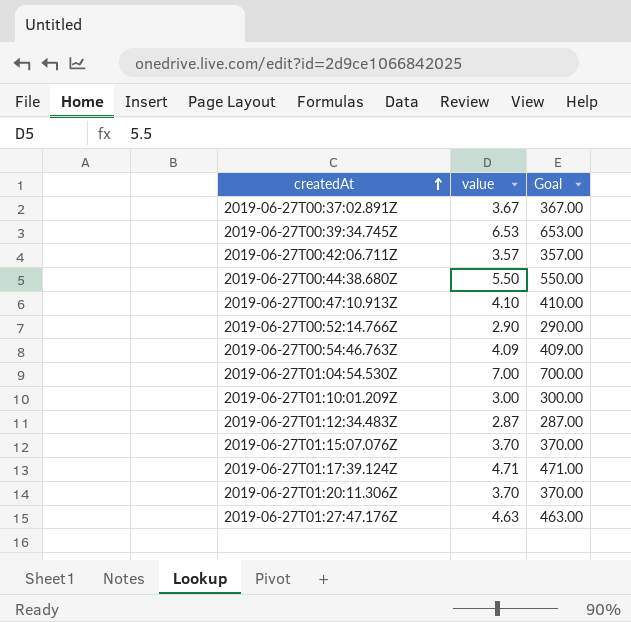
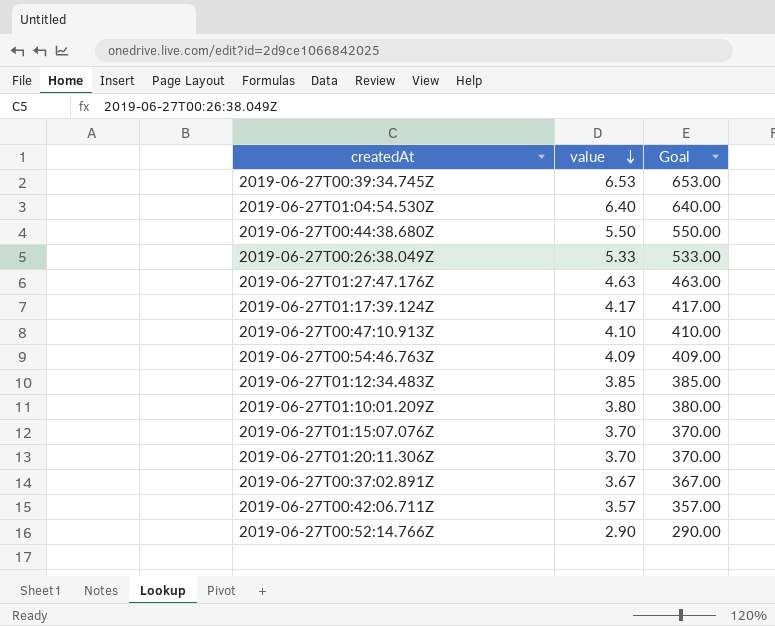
row order: createdAt ascending -> value descending
2019-06-27T01:04:54.530Z | value: 7.00 -> 6.40
2019-06-27T01:04:54.530Z | Goal: 700.00 -> 640.00
row 2019-06-27T00:26:38.049Z: none -> 5.33 | 533.00
2019-06-27T01:17:39.124Z | value: 4.71 -> 4.17
2019-06-27T01:17:39.124Z | Goal: 471.00 -> 417.00
2019-06-27T01:12:34.483Z | value: 2.87 -> 3.85
2019-06-27T01:12:34.483Z | Goal: 287.00 -> 385.00
2019-06-27T01:10:01.209Z | value: 3.00 -> 3.80
2019-06-27T01:10:01.209Z | Goal: 300.00 -> 380.00

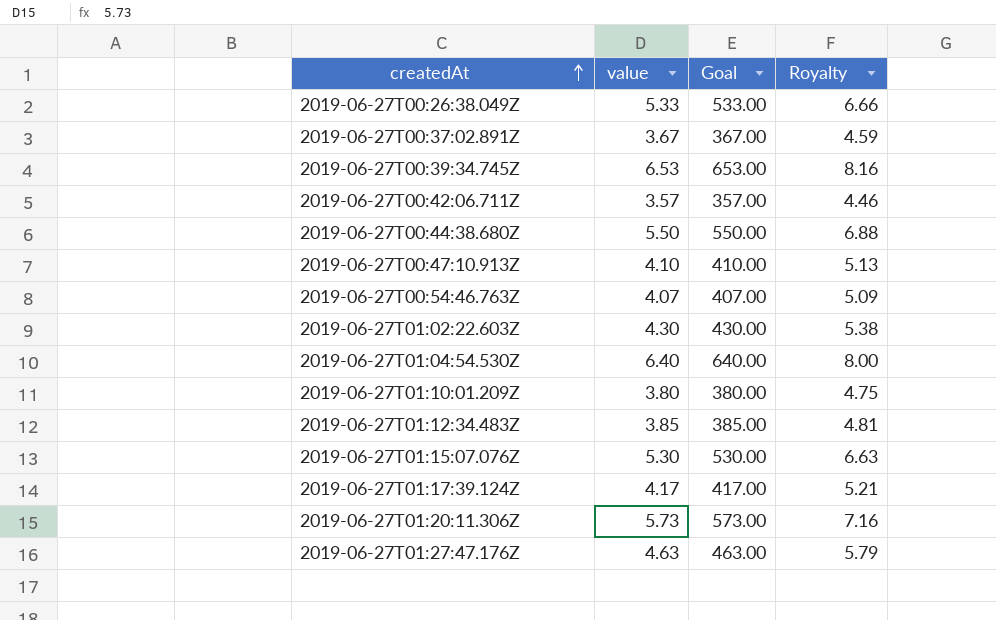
row order: value descending -> createdAt ascending
column Royalty | formula: none -> [value] * 1.25
row 2019-06-27T00:52:14.766Z: 2.90 | 290.00 -> none
2019-06-27T00:54:46.763Z | value: 4.09 -> 4.07
2019-06-27T00:54:46.763Z | Goal: 409.00 -> 407.00
row 2019-06-27T01:02:22.603Z: none -> 4.30 | 430.00 | 5.38
2019-06-27T01:15:07.076Z | value: 3.70 -> 5.30
2019-06-27T01:15:07.076Z | Goal: 370.00 -> 530.00
2019-06-27T01:20:11.306Z | value: 3.70 -> 5.73
2019-06-27T01:20:11.306Z | Goal: 370.00 -> 573.00

